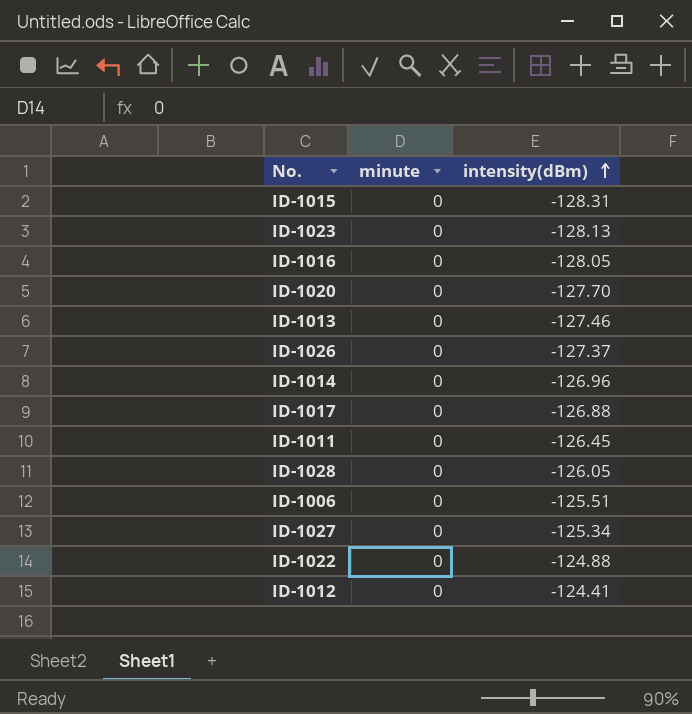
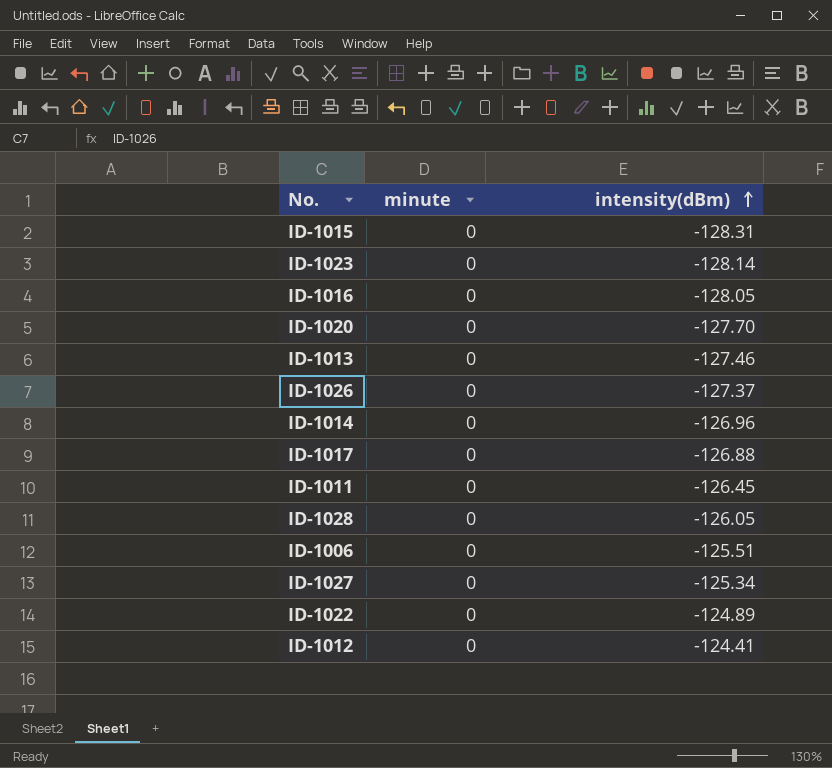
ID-1023 | intensity(dBm): -128.13 -> -128.14
ID-1022 | intensity(dBm): -124.88 -> -124.89

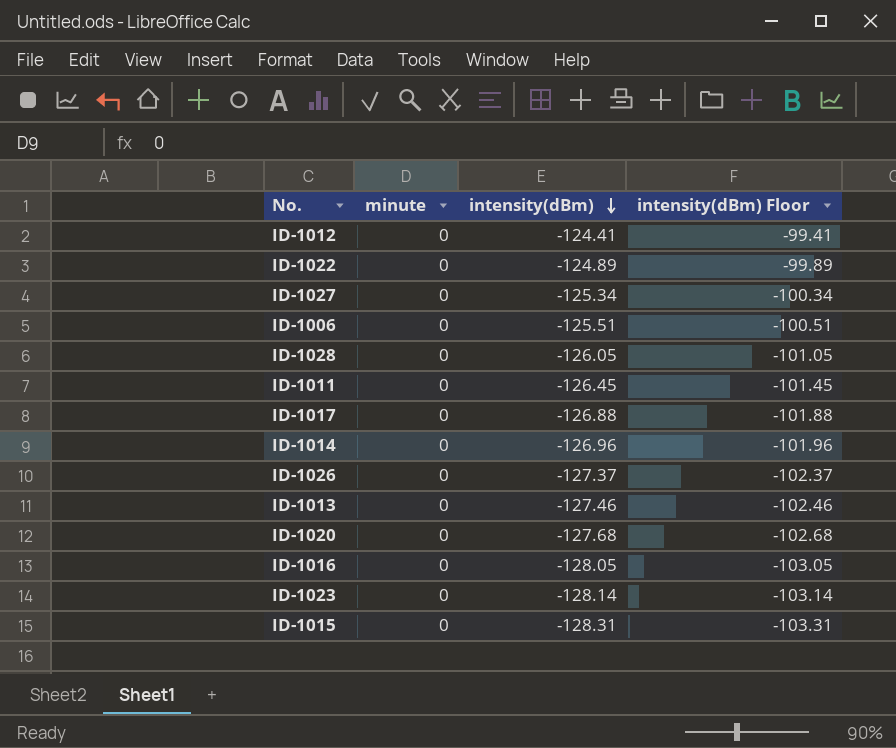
row order: intensity(dBm) ascending -> intensity(dBm) descending
column intensity(dBm) Floor | formula: none -> [intensity(dBm)] + 25
ID-1020 | intensity(dBm): -127.70 -> -127.68

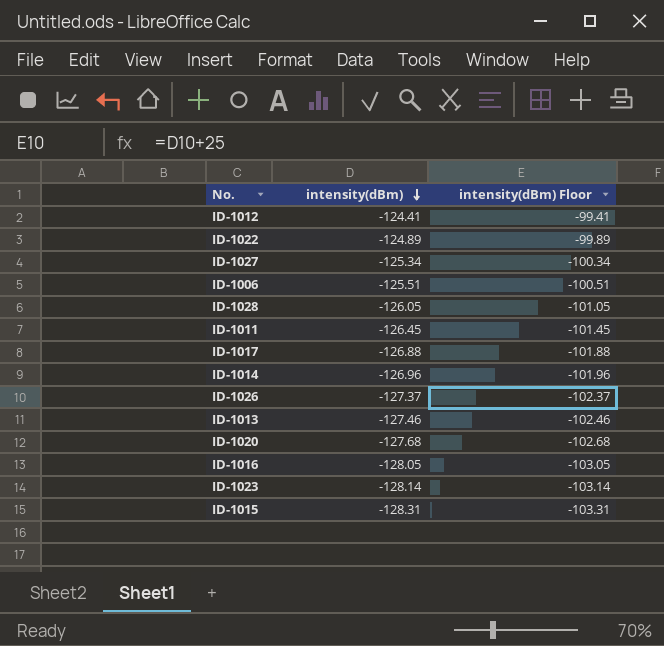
column minute | position: 2 -> none

